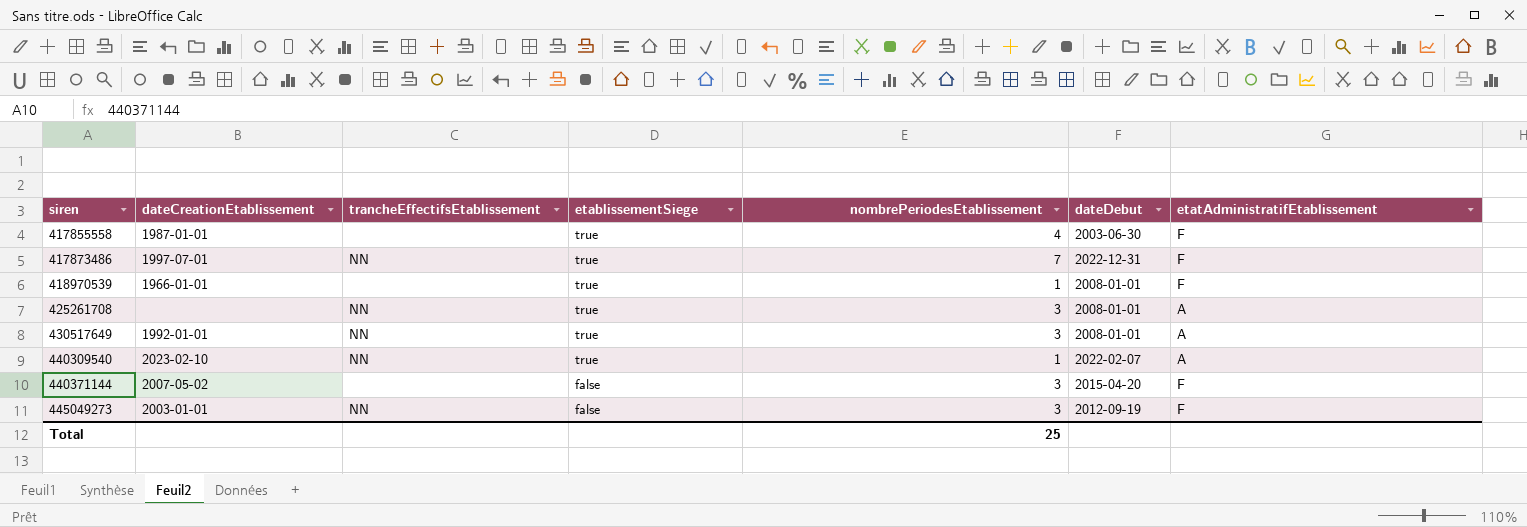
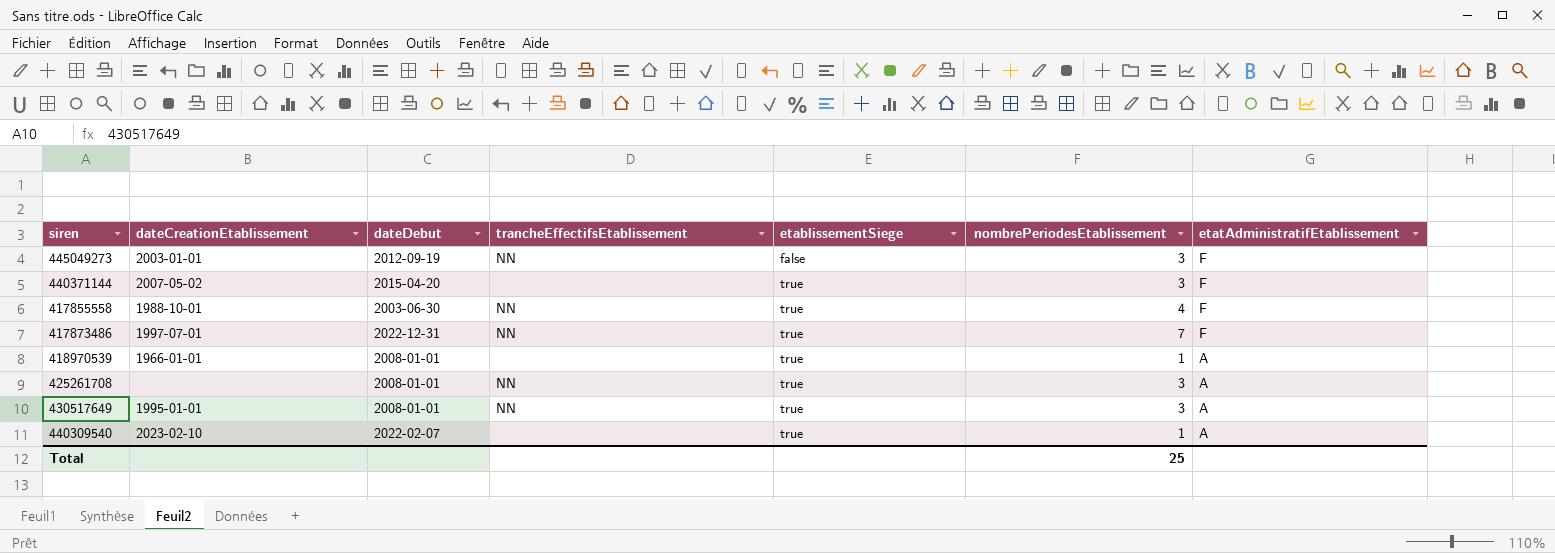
row order: siren ascending -> etablissementSiege ascending
column dateDebut | position: 6 -> 3
440371144 | etablissementSiege: false -> true
417855558 | dateCreationEtablissement: 1987-01-01 -> 1988-10-01
417855558 | trancheEffectifsEtablissement: none -> NN
418970539 | etatAdministratifEtablissement: F -> A
430517649 | dateCreationEtablissement: 1992-01-01 -> 1995-01-01
440309540 | trancheEffectifsEtablissement: NN -> none

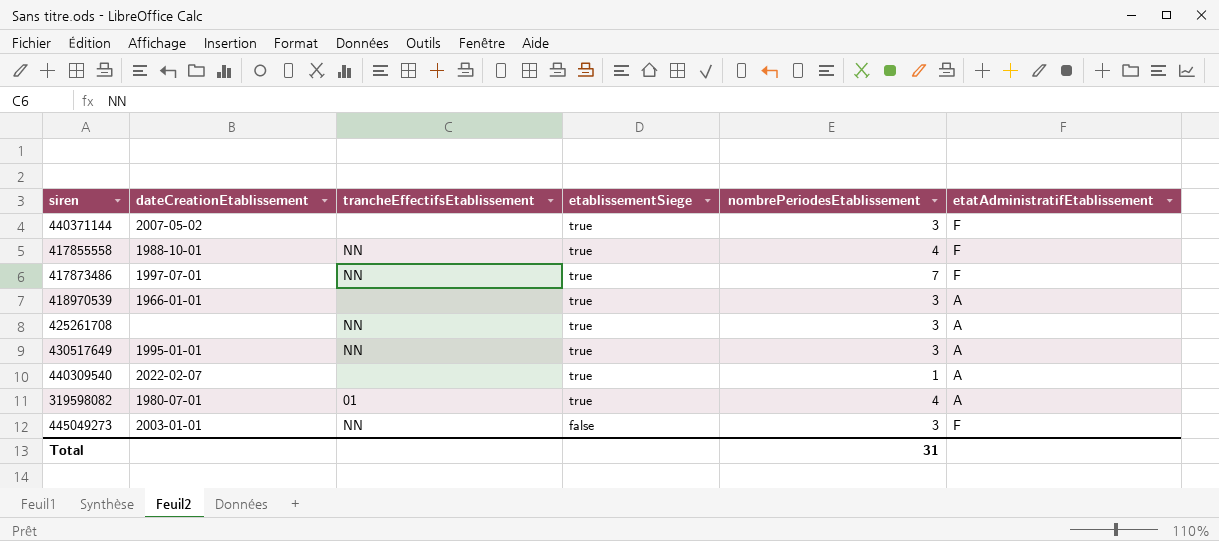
row order: etablissementSiege ascending -> etablissementSiege descending
column dateDebut | position: 3 -> none
418970539 | nombrePeriodesEtablissement: 1 -> 3
440309540 | dateCreationEtablissement: 2023-02-10 -> 2022-02-07
row 319598082: none -> 1980-07-01 | 01 | true | 4 | A
Total | nombrePeriodesEtablissement: 25 -> 31

